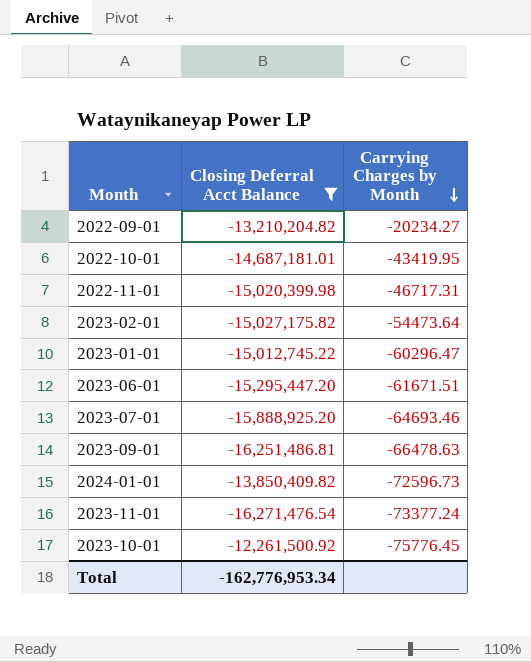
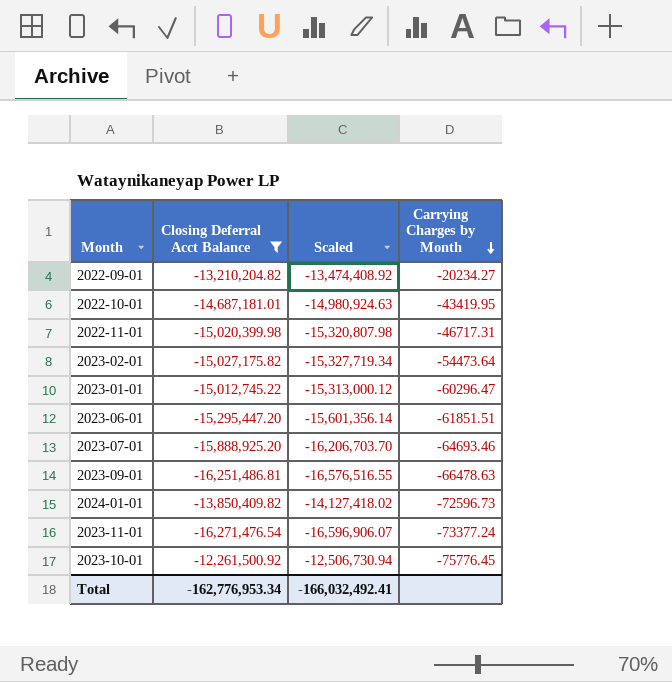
column Scaled | formula: none -> [Closing Deferral Acct Balance] * 1.02
2023-06-01 | Carrying Charges by Month: -61671.51 -> -61851.51

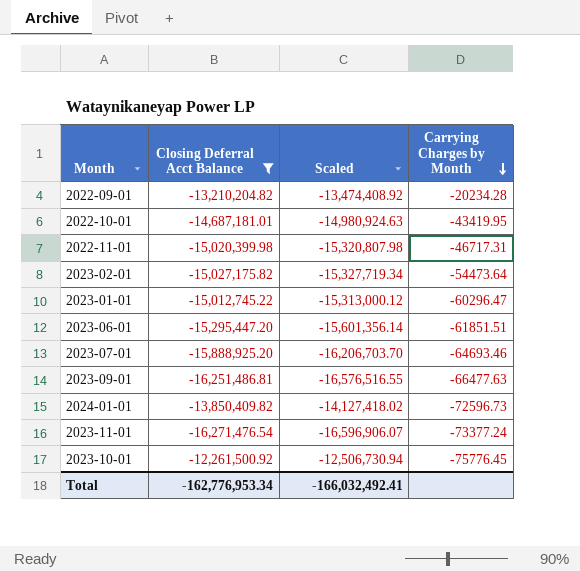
2022-09-01 | Carrying Charges by Month: -20234.27 -> -20234.28
2023-09-01 | Carrying Charges by Month: -66478.63 -> -66477.63

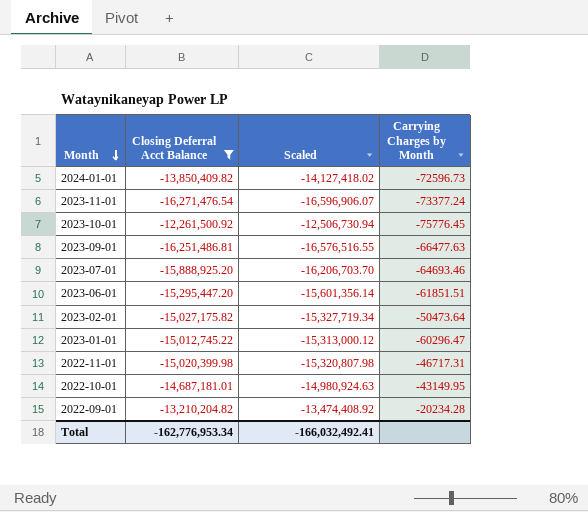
row order: Carrying Charges by Month descending -> Month descending
2023-02-01 | Carrying Charges by Month: -54473.64 -> -50473.64
2022-10-01 | Carrying Charges by Month: -43419.95 -> -43149.95

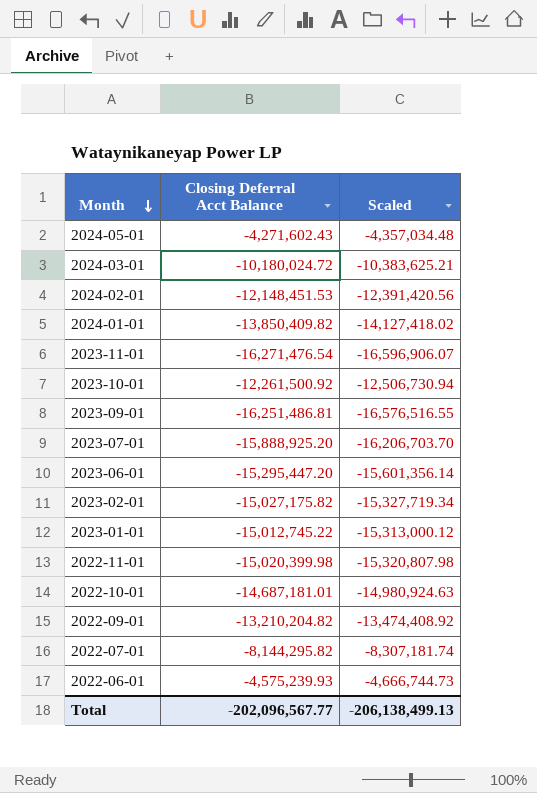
filter: Closing Deferral Acct Balance <= -12,261,500.92 -> none
column Carrying Charges by Month | position: 4 -> none
Total | Closing Deferral Acct Balance: -162,776,953.34 -> -202,096,567.77
Total | Scaled: -166,032,492.41 -> -206,138,499.13

